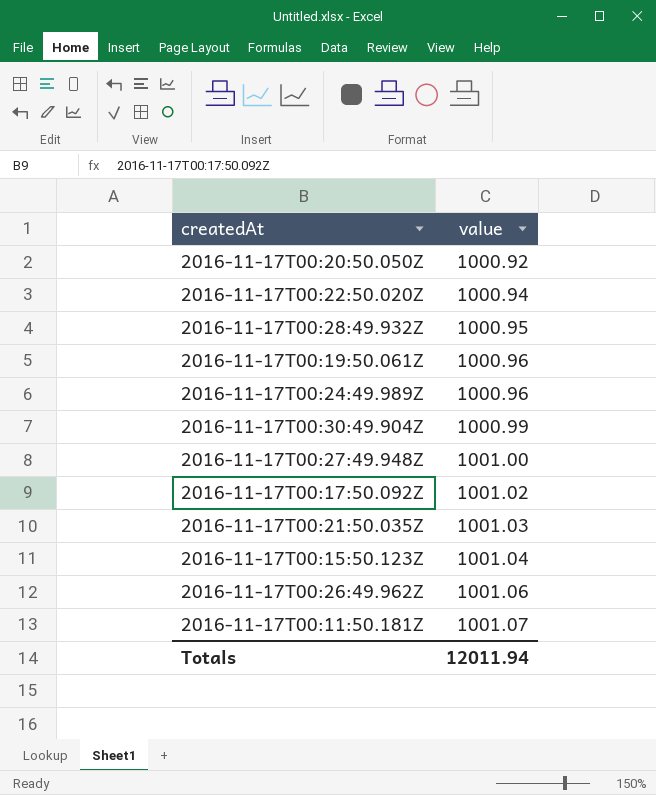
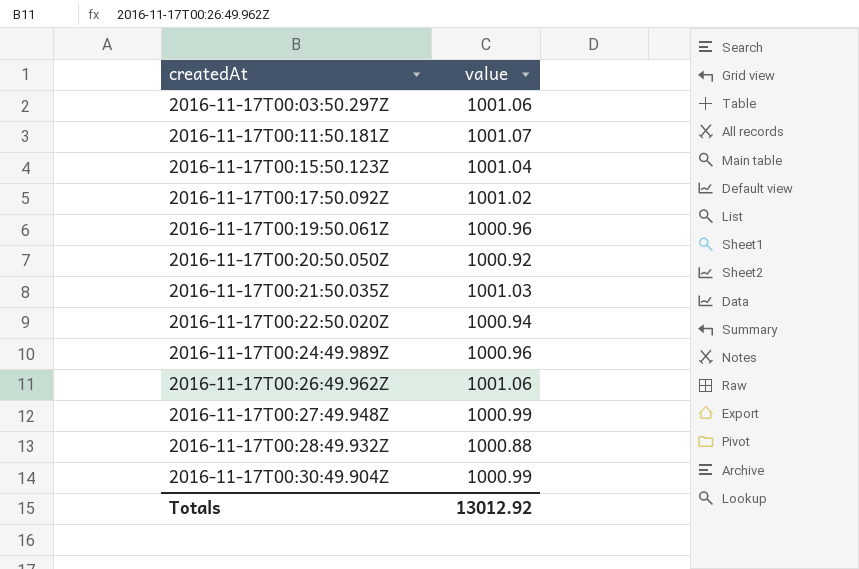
row order: value ascending -> createdAt ascending
row 2016-11-17T00:03:50.297Z: none -> 1001.06
2016-11-17T00:27:49.948Z | value: 1001.00 -> 1000.99
2016-11-17T00:28:49.932Z | value: 1000.95 -> 1000.88
Totals | value: 12011.94 -> 13012.92

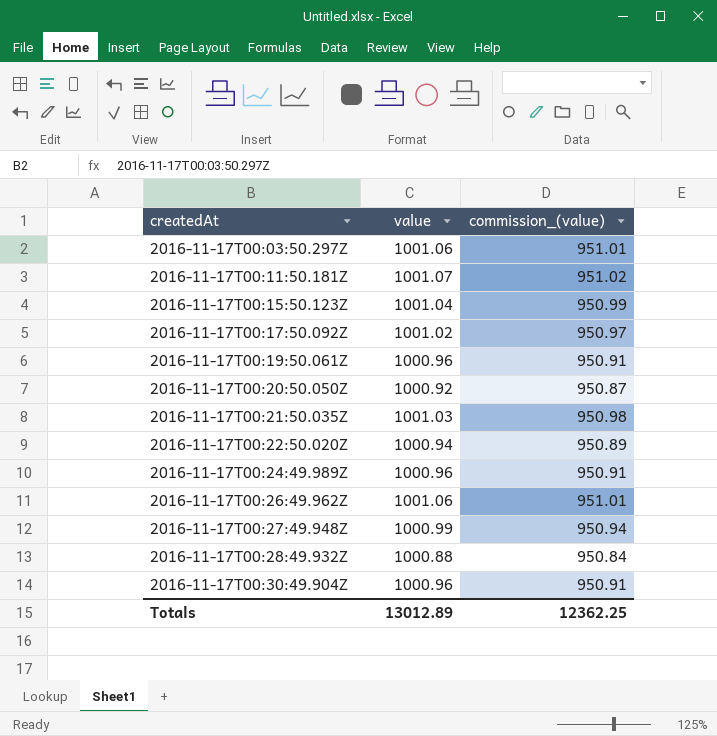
column commission_(value) | formula: none -> [value] * 0.95
2016-11-17T00:30:49.904Z | value: 1000.99 -> 1000.96
Totals | value: 13012.92 -> 13012.89

